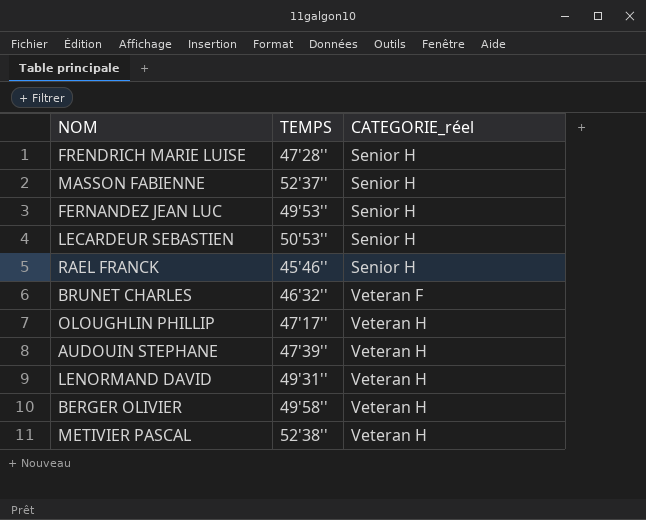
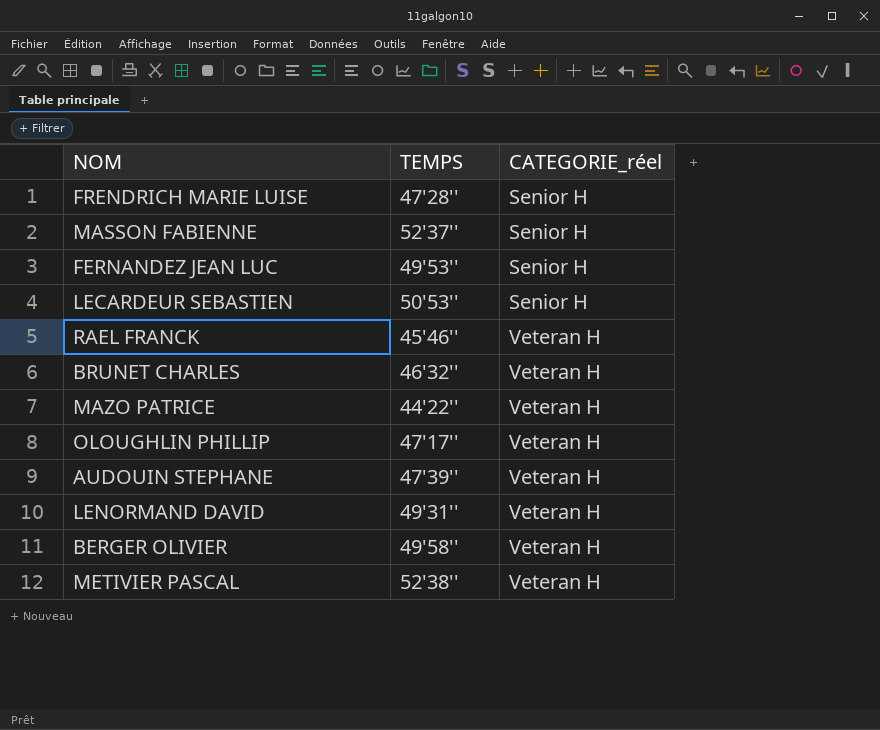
RAEL FRANCK | CATEGORIE_réel: Senior H -> Veteran H
BRUNET CHARLES | CATEGORIE_réel: Veteran F -> Veteran H
row MAZO PATRICE: none -> 44'22'' | Veteran H

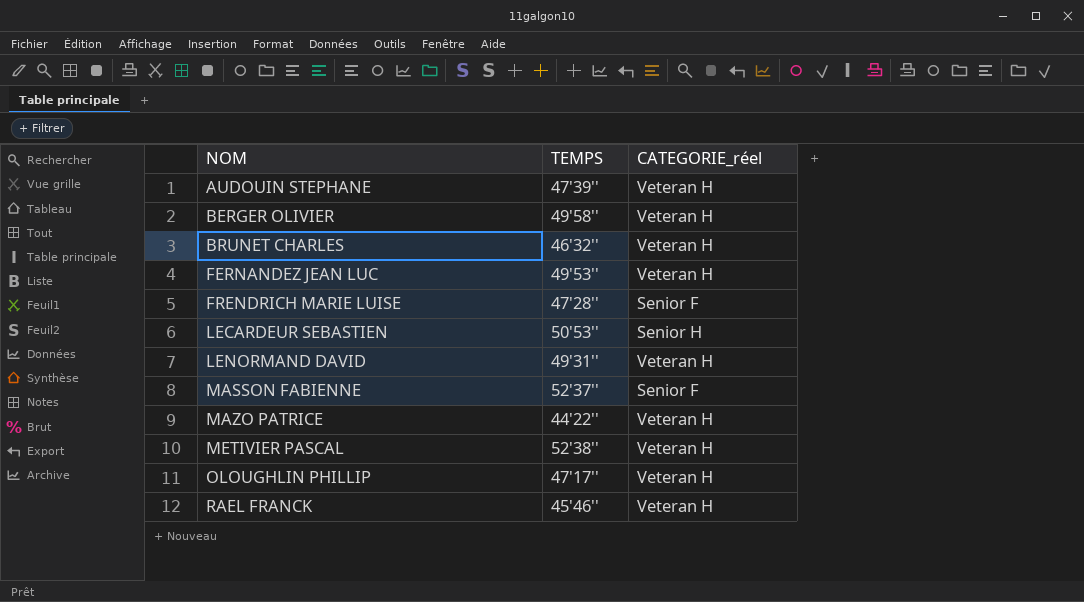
row order: CATEGORIE_réel ascending -> NOM ascending
FERNANDEZ JEAN LUC | CATEGORIE_réel: Senior H -> Veteran H
FRENDRICH MARIE LUISE | CATEGORIE_réel: Senior H -> Senior F
MASSON FABIENNE | CATEGORIE_réel: Senior H -> Senior F

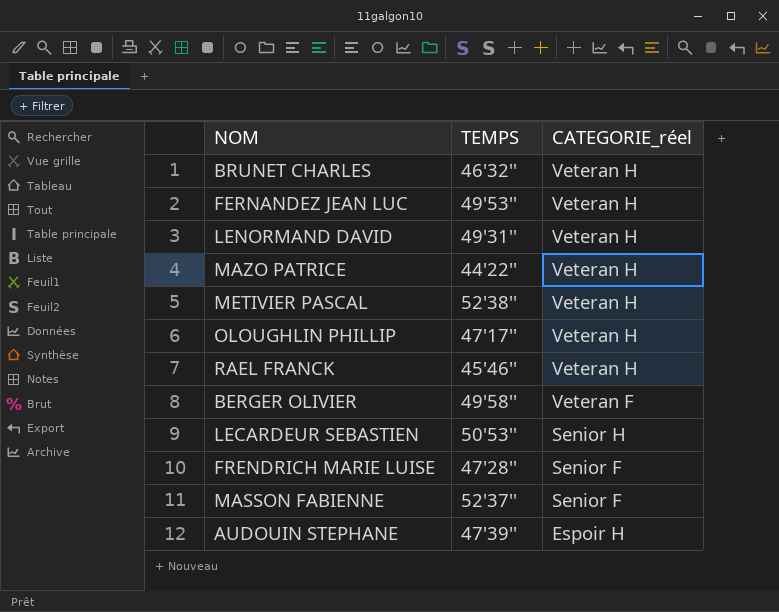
row order: NOM ascending -> CATEGORIE_réel descending
BERGER OLIVIER | CATEGORIE_réel: Veteran H -> Veteran F
AUDOUIN STEPHANE | CATEGORIE_réel: Veteran H -> Espoir H

